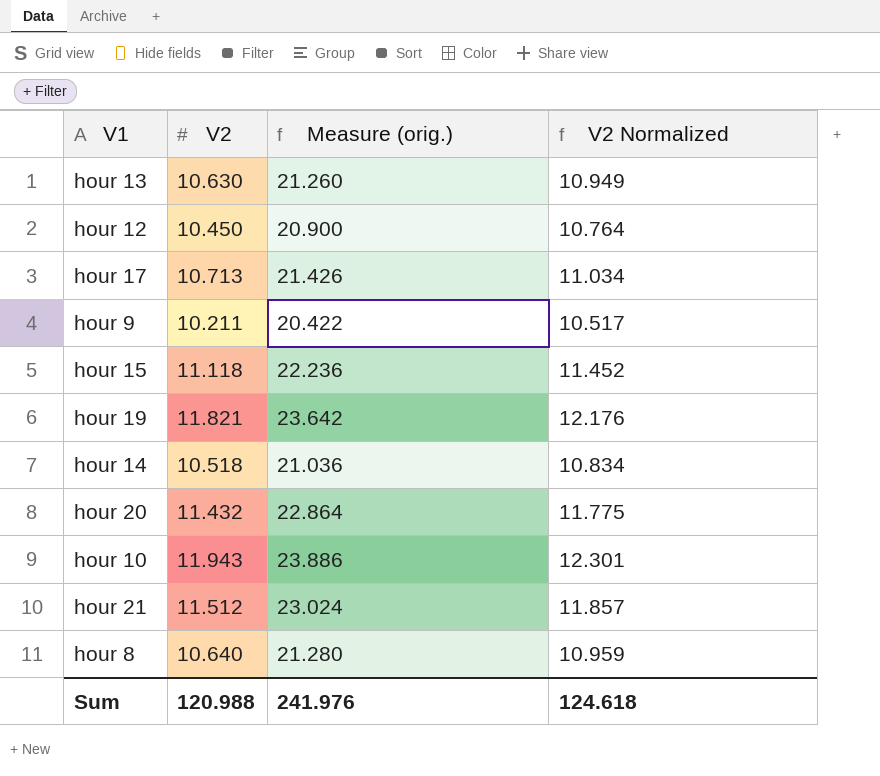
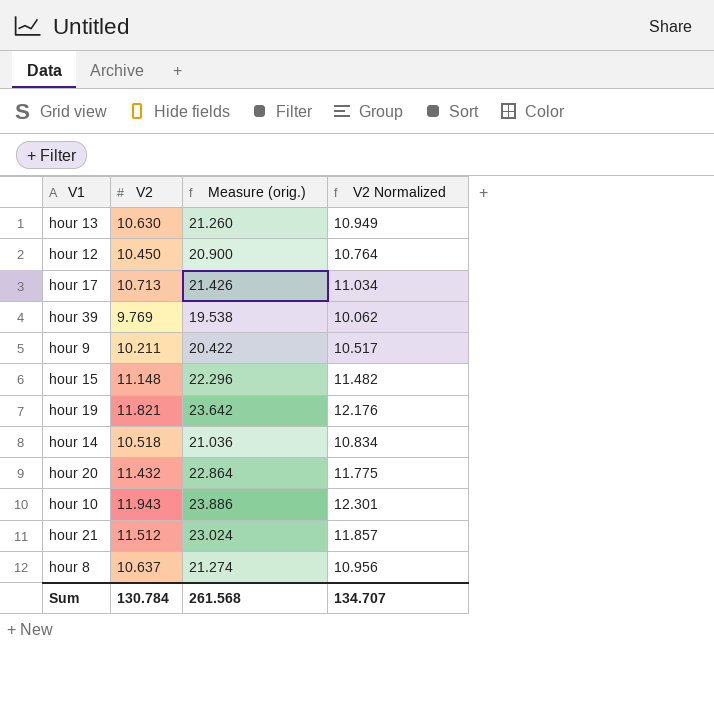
row hour 39: none -> 9.769 | 19.538 | 10.062
hour 15 | V2: 11.118 -> 11.148
hour 15 | Measure (orig.): 22.236 -> 22.296
hour 15 | V2 Normalized: 11.452 -> 11.482
hour 8 | V2: 10.640 -> 10.637
hour 8 | Measure (orig.): 21.280 -> 21.274
hour 8 | V2 Normalized: 10.959 -> 10.956
Sum | V2: 120.988 -> 130.784
Sum | Measure (orig.): 241.976 -> 261.568
Sum | V2 Normalized: 124.618 -> 134.707

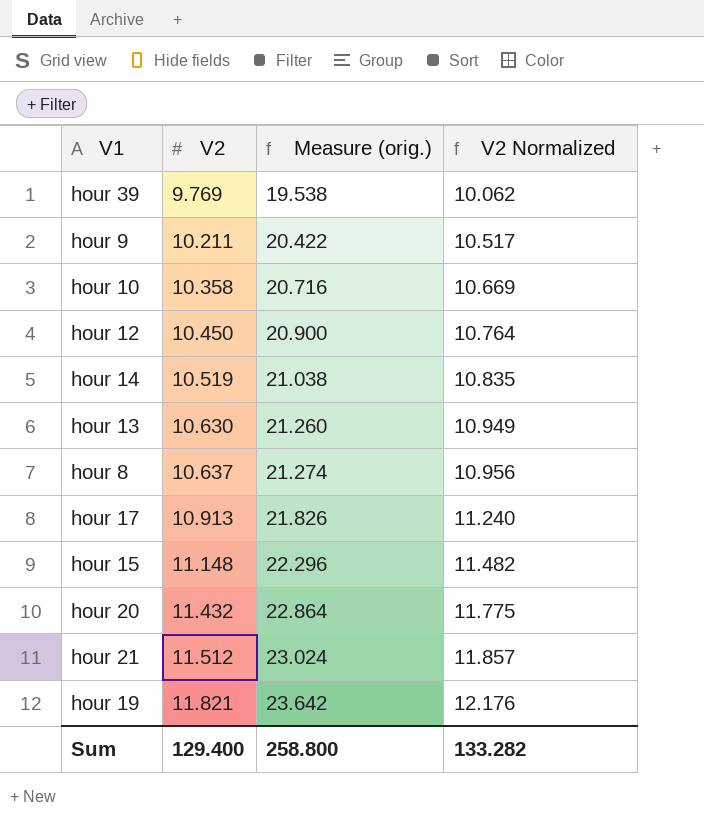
row order: none -> V2 ascending
hour 10 | V2: 11.943 -> 10.358
hour 10 | Measure (orig.): 23.886 -> 20.716
hour 10 | V2 Normalized: 12.301 -> 10.669
hour 14 | V2: 10.518 -> 10.519
hour 14 | Measure (orig.): 21.036 -> 21.038
hour 14 | V2 Normalized: 10.834 -> 10.835
hour 17 | V2: 10.713 -> 10.913
hour 17 | Measure (orig.): 21.426 -> 21.826
hour 17 | V2 Normalized: 11.034 -> 11.240
Sum | V2: 130.784 -> 129.400
Sum | Measure (orig.): 261.568 -> 258.800
Sum | V2 Normalized: 134.707 -> 133.282

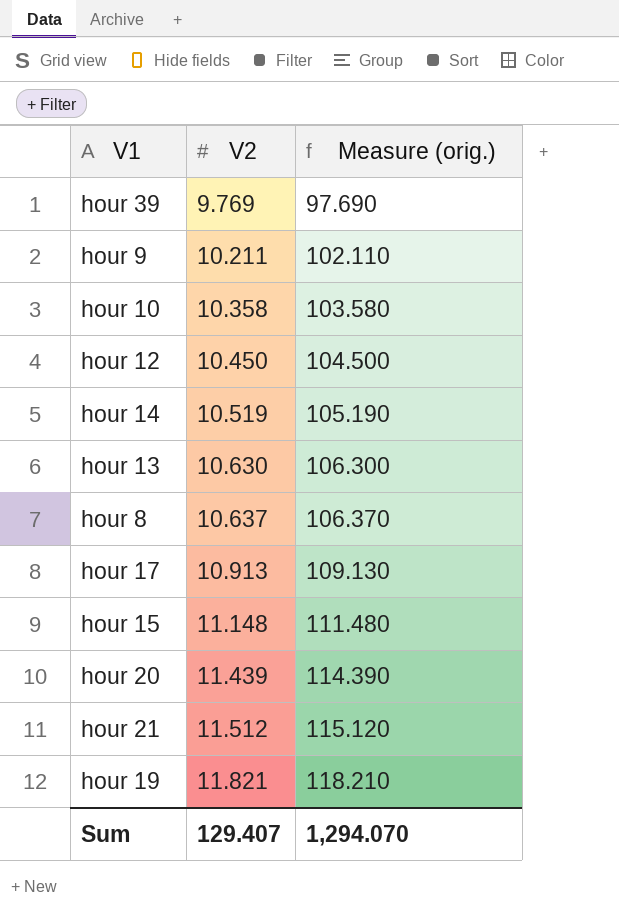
column V2 Normalized | formula: [V2] * 1.03 -> none
column Measure (orig.) | formula: [V2] * 2 -> [V2] * 10
hour 20 | V2: 11.432 -> 11.439
Sum | V2: 129.400 -> 129.407
Sum | Measure (orig.): 258.800 -> 1,294.070

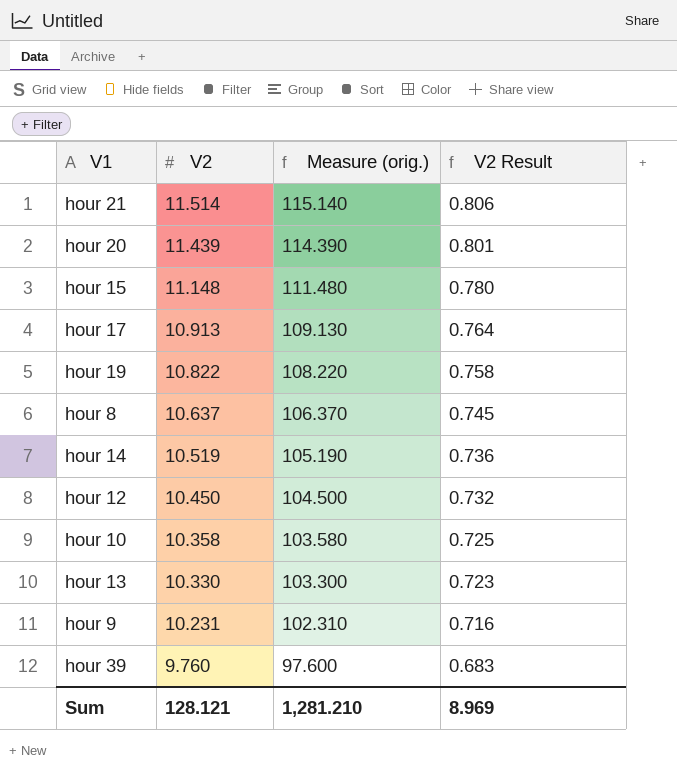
row order: V2 ascending -> V2 descending
column V2 Result | formula: none -> [V2] * 0.07
hour 21 | V2: 11.512 -> 11.514
hour 21 | Measure (orig.): 115.120 -> 115.140
hour 19 | V2: 11.821 -> 10.822
hour 19 | Measure (orig.): 118.210 -> 108.220
hour 13 | V2: 10.630 -> 10.330
hour 13 | Measure (orig.): 106.300 -> 103.300
hour 9 | V2: 10.211 -> 10.231
hour 9 | Measure (orig.): 102.110 -> 102.310
hour 39 | V2: 9.769 -> 9.760
hour 39 | Measure (orig.): 97.690 -> 97.600
Sum | V2: 129.407 -> 128.121
Sum | Measure (orig.): 1,294.070 -> 1,281.210

